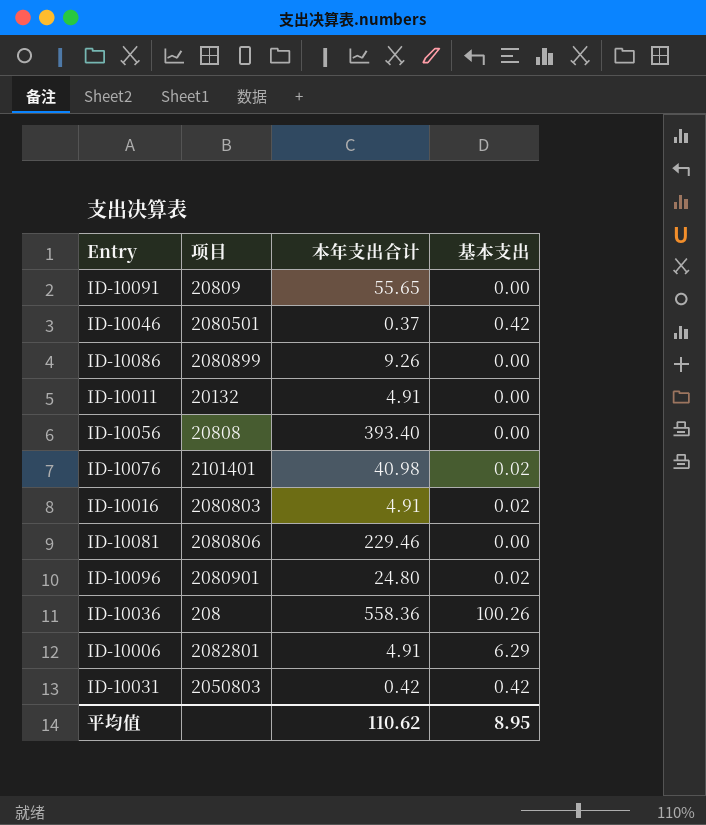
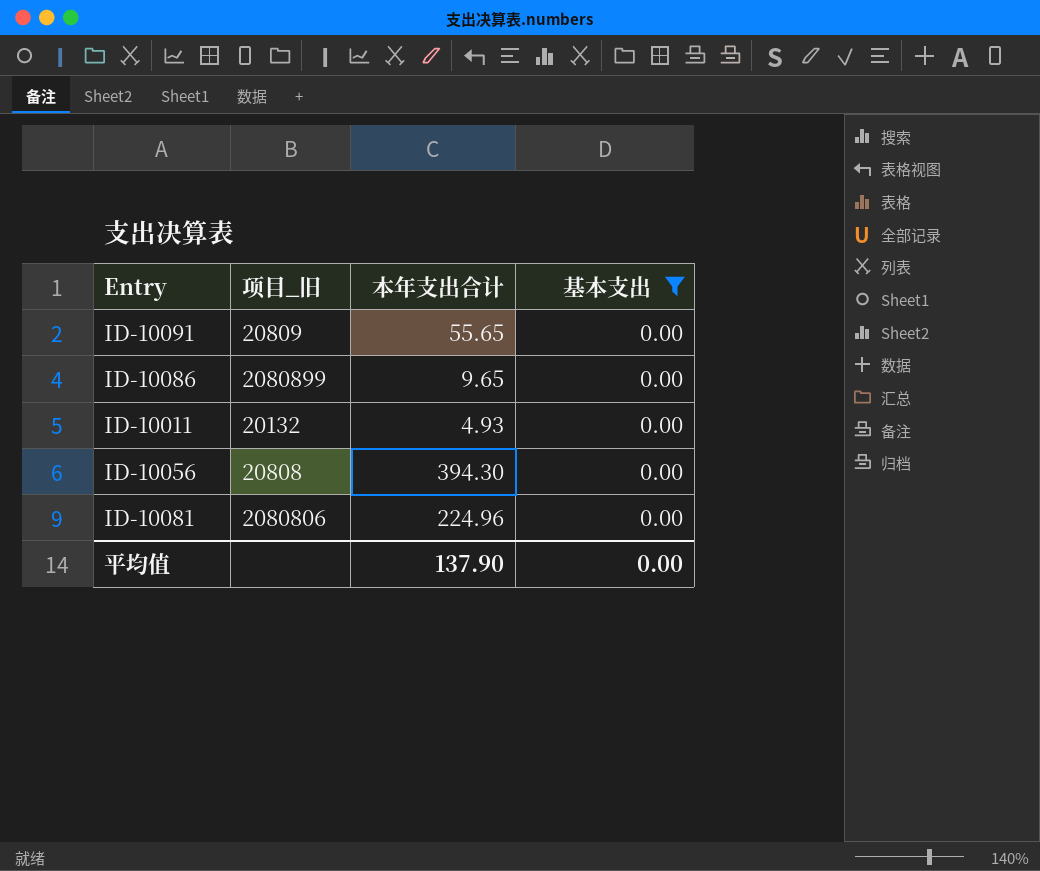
filter: none -> 基本支出 = 0.00
column name: 项目 -> 项目_旧
ID-10086 | 本年支出合计: 9.26 -> 9.65
ID-10011 | 本年支出合计: 4.91 -> 4.93
ID-10056 | 本年支出合计: 393.40 -> 394.30
ID-10081 | 本年支出合计: 229.46 -> 224.96
平均值 | 本年支出合计: 110.62 -> 137.90
平均值 | 基本支出: 8.95 -> 0.00

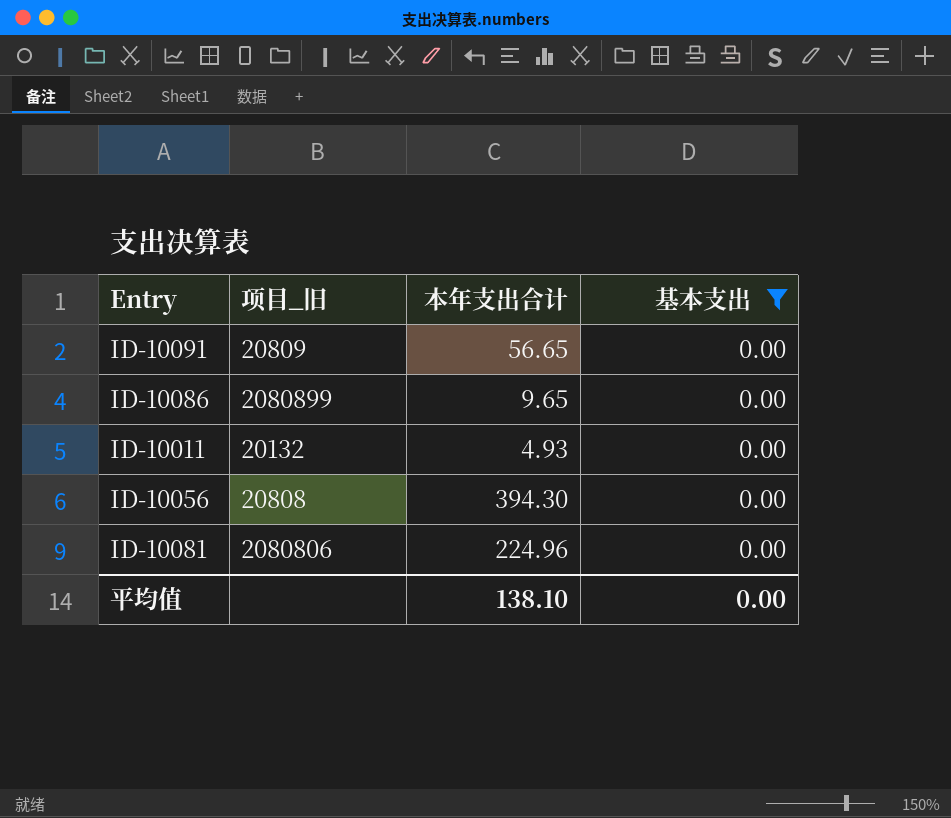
ID-10091 | 本年支出合计: 55.65 -> 56.65
平均值 | 本年支出合计: 137.90 -> 138.10

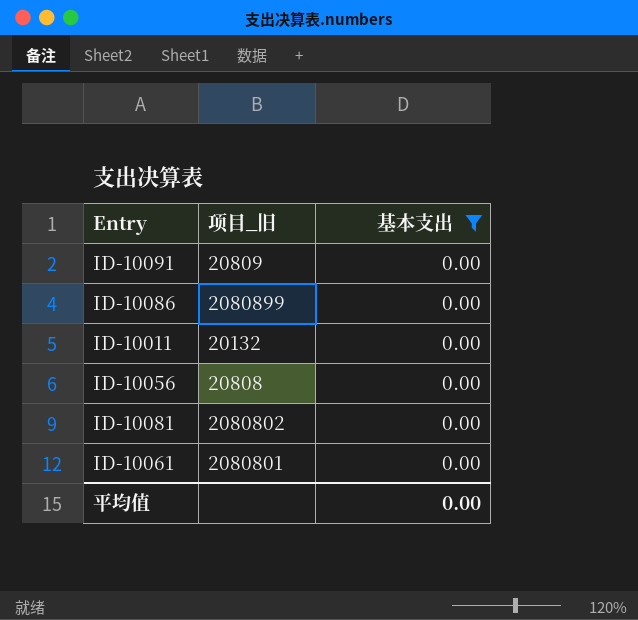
column 本年支出合计 | position: 3 -> none
ID-10081 | 项目_旧: 2080806 -> 2080802
row ID-10061: none -> 2080801 | 0.00

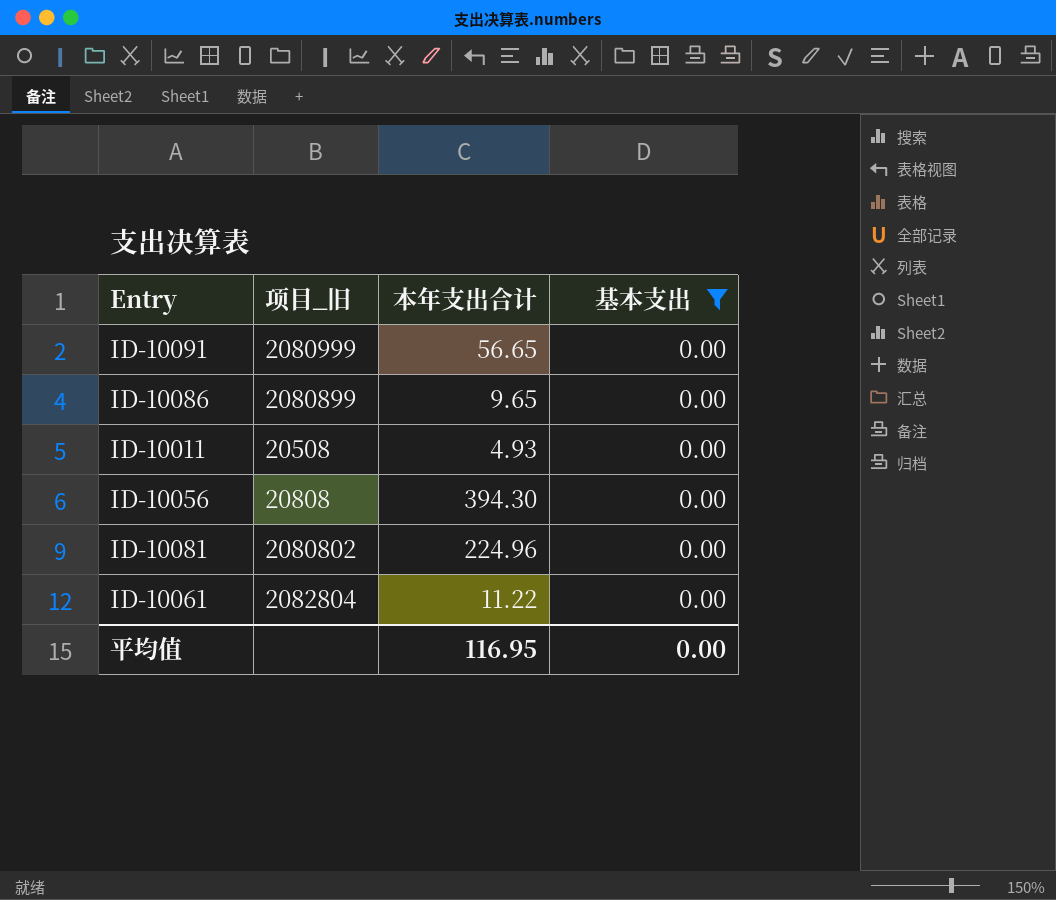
column 本年支出合计 | position: none -> 3
ID-10091 | 项目_旧: 20809 -> 2080999
ID-10011 | 项目_旧: 20132 -> 20508
ID-10061 | 项目_旧: 2080801 -> 2082804

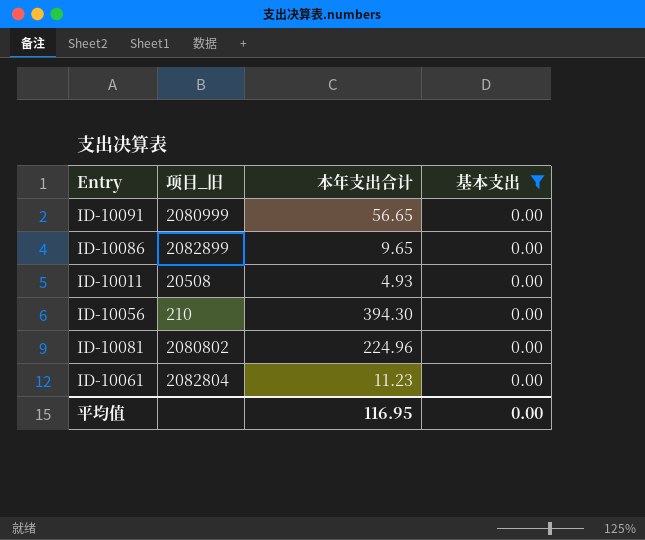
ID-10086 | 项目_旧: 2080899 -> 2082899
ID-10056 | 项目_旧: 20808 -> 210
ID-10061 | 本年支出合计: 11.22 -> 11.23

